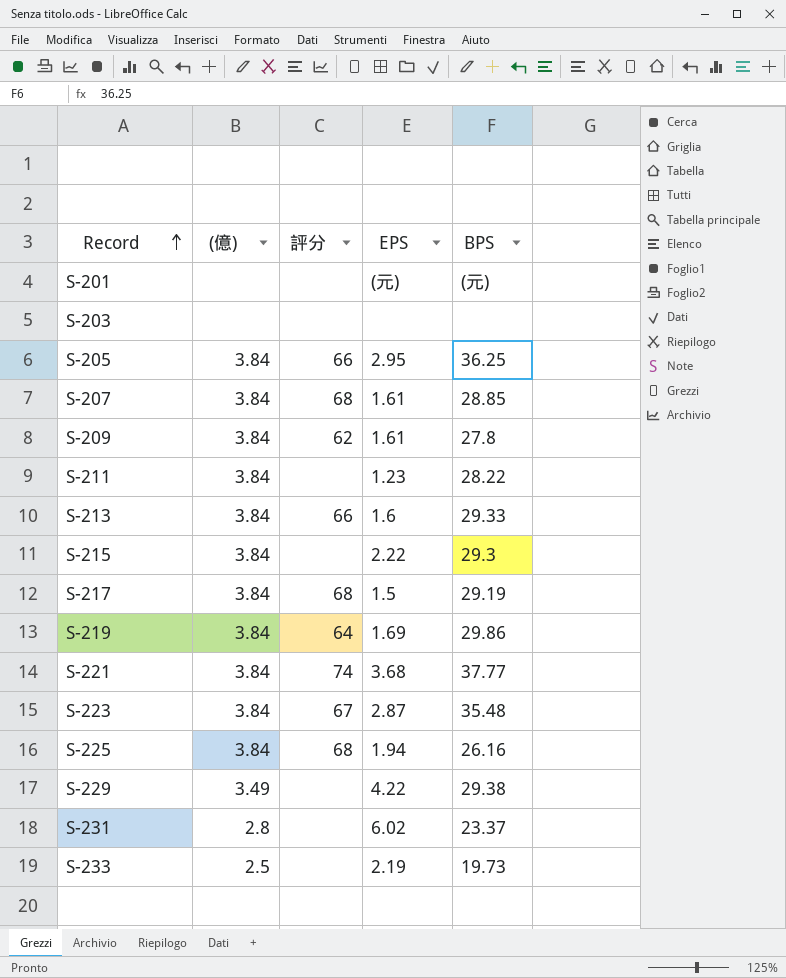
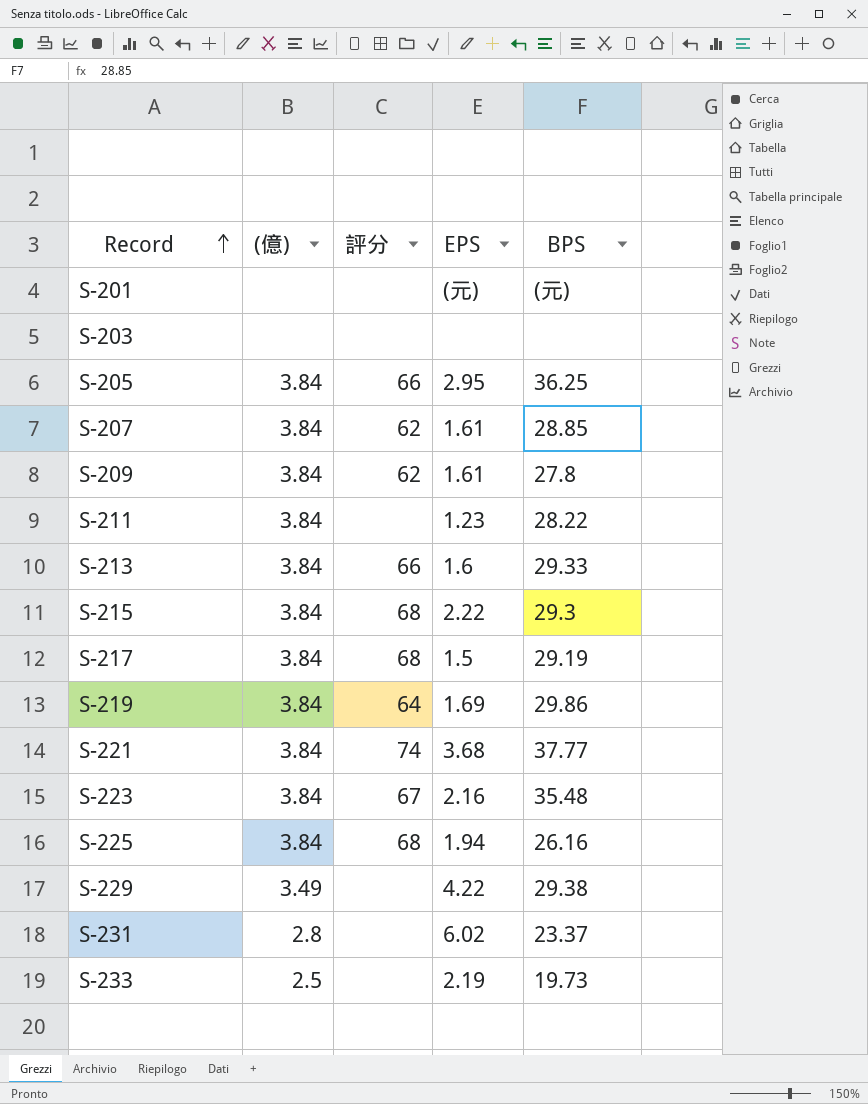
S-207 | 評分: 68 -> 62
S-215 | 評分: none -> 68
S-223 | EPS: 2.87 -> 2.16

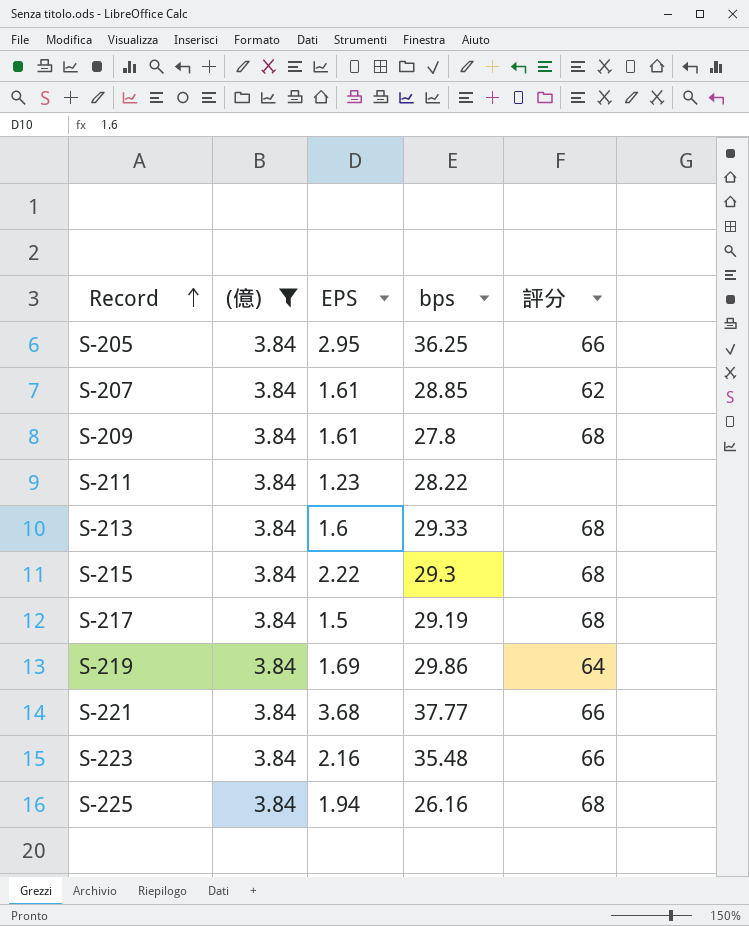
filter: none -> (億) = 3.84
column name: BPS -> bps
column 評分 | position: 3 -> 5
S-209 | 評分: 62 -> 68
S-213 | 評分: 66 -> 68
S-221 | 評分: 74 -> 66
S-223 | 評分: 67 -> 66

